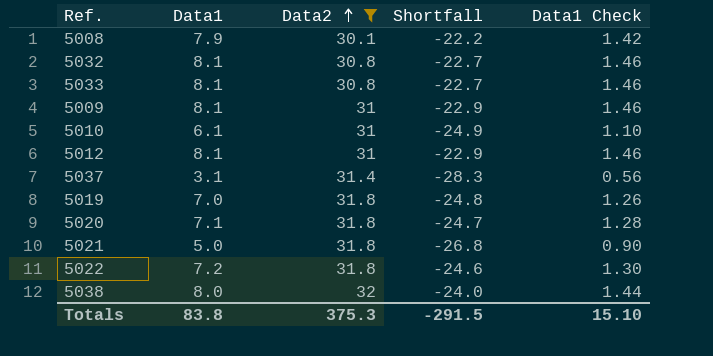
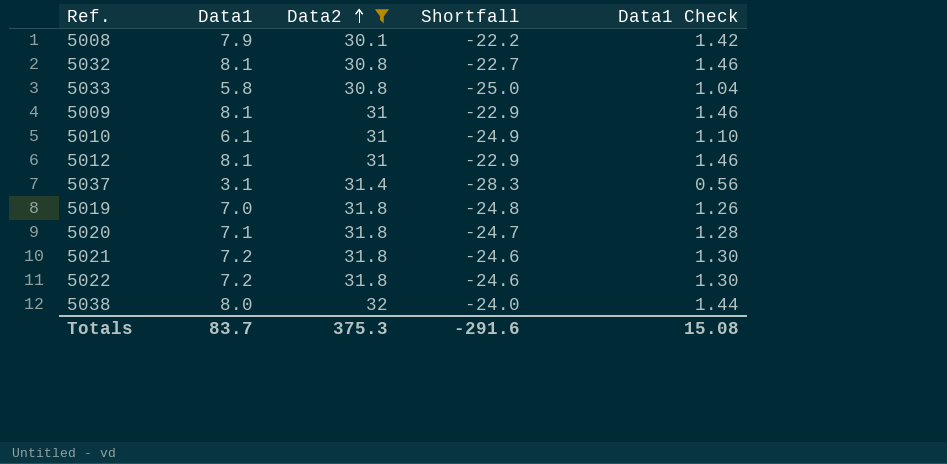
5033 | Data1: 8.1 -> 5.8
5033 | Shortfall: -22.7 -> -25.0
5033 | Data1 Check: 1.46 -> 1.04
5021 | Data1: 5.0 -> 7.2
5021 | Shortfall: -26.8 -> -24.6
5021 | Data1 Check: 0.90 -> 1.30
Totals | Data1: 83.8 -> 83.7
Totals | Shortfall: -291.5 -> -291.6
Totals | Data1 Check: 15.10 -> 15.08

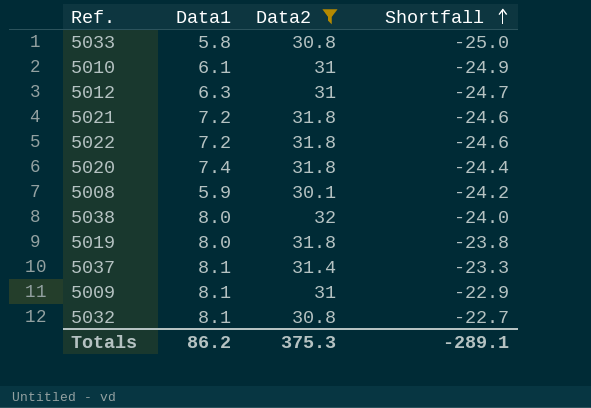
row order: Data2 ascending -> Shortfall ascending
column Data1 Check | formula: [Data1] * 0.18 -> none
5012 | Data1: 8.1 -> 6.3
5012 | Shortfall: -22.9 -> -24.7
5020 | Data1: 7.1 -> 7.4
5020 | Shortfall: -24.7 -> -24.4
5008 | Data1: 7.9 -> 5.9
5008 | Shortfall: -22.2 -> -24.2
5019 | Data1: 7.0 -> 8.0
5019 | Shortfall: -24.8 -> -23.8
5037 | Data1: 3.1 -> 8.1
5037 | Shortfall: -28.3 -> -23.3
Totals | Data1: 83.7 -> 86.2
Totals | Shortfall: -291.6 -> -289.1

